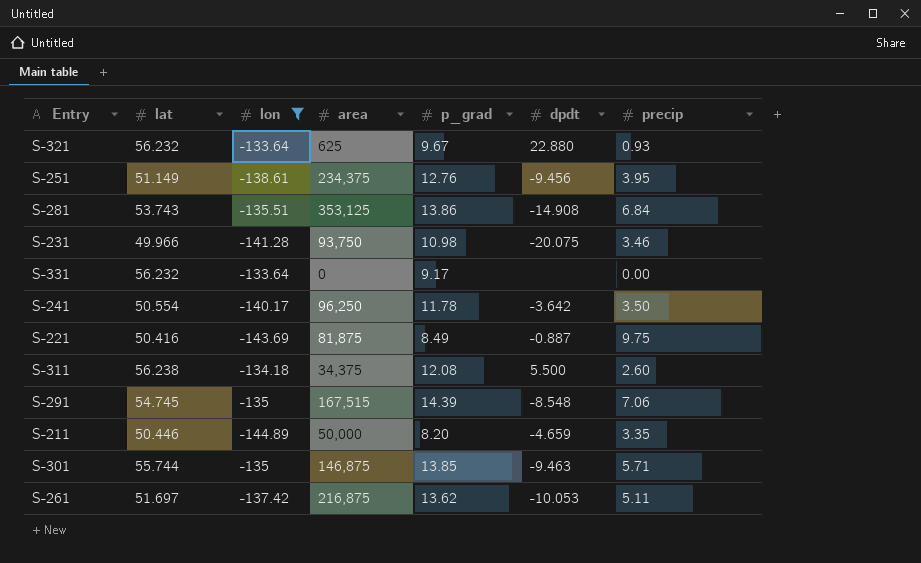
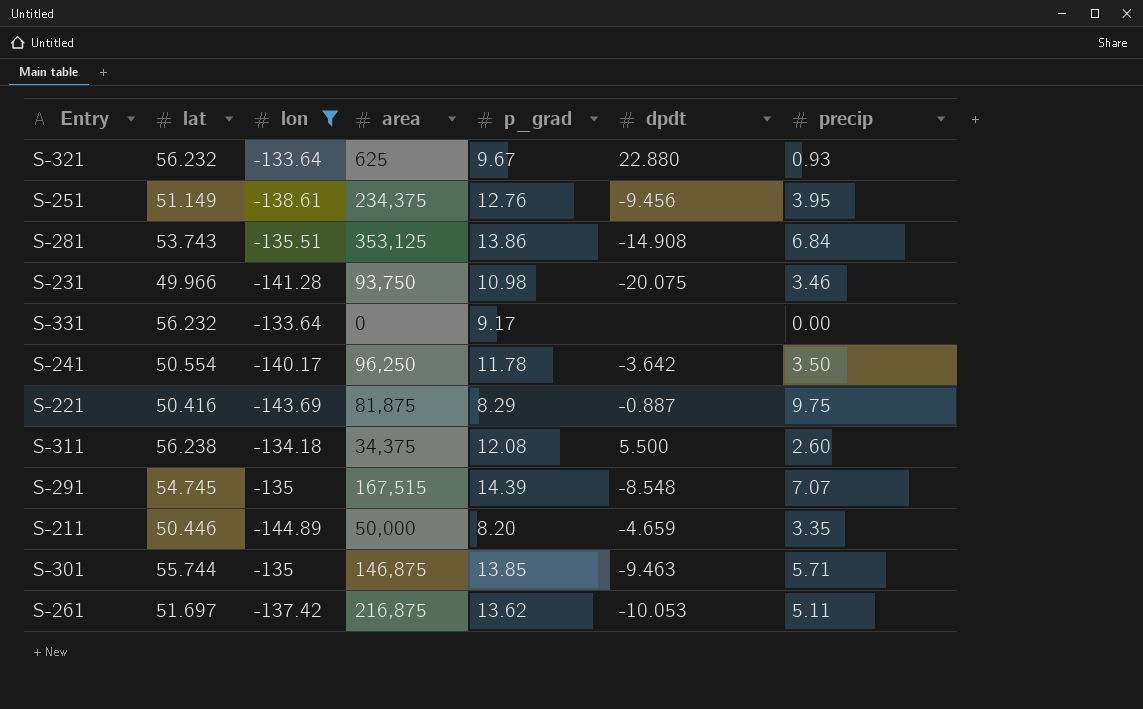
S-221 | p_grad: 8.49 -> 8.29
S-291 | precip: 7.06 -> 7.07

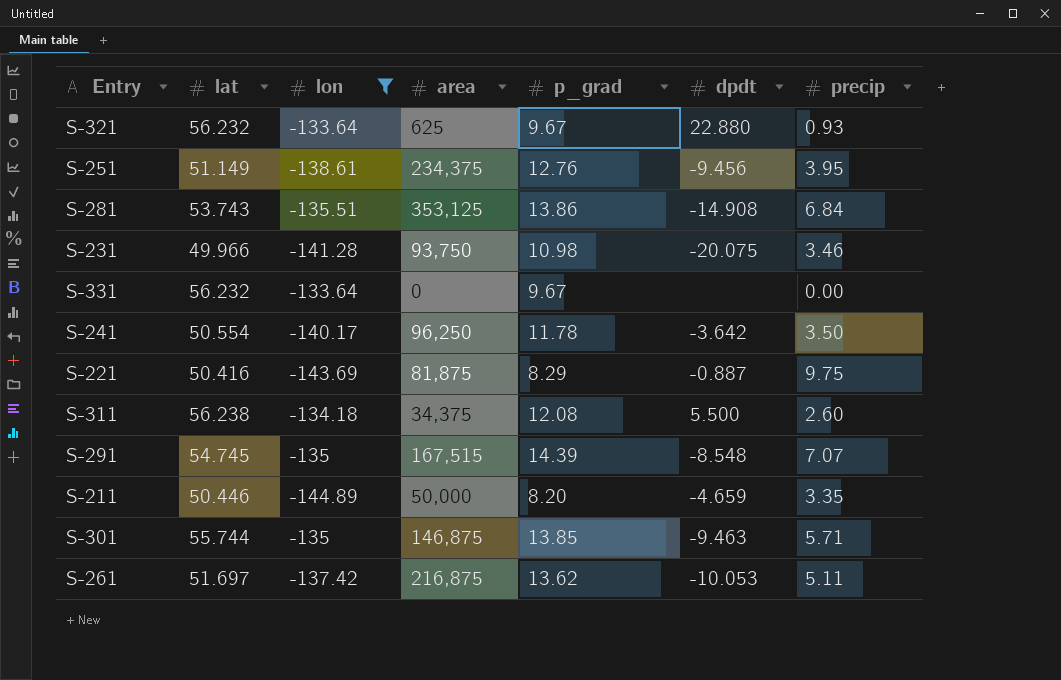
S-331 | p_grad: 9.17 -> 9.67

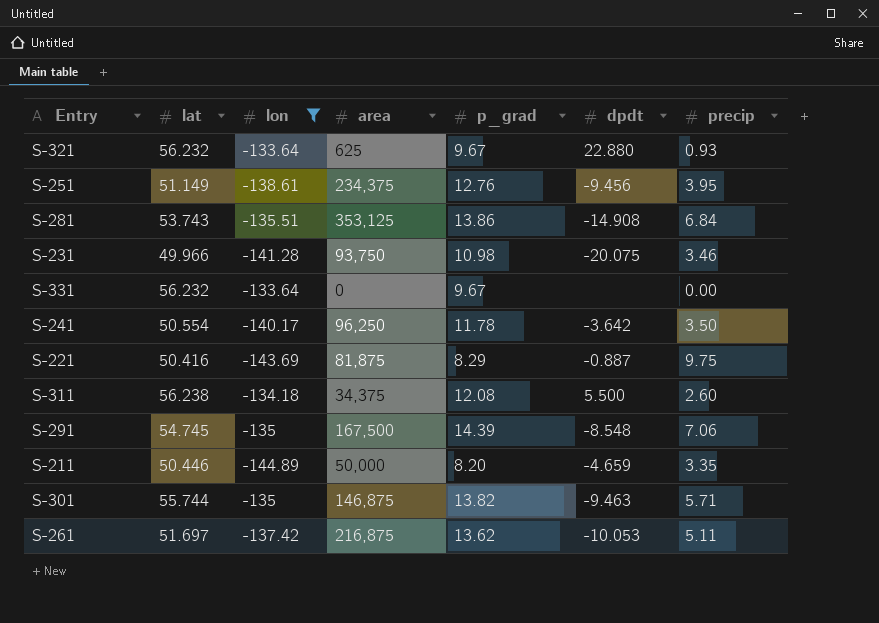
S-291 | area: 167,515 -> 167,500
S-291 | precip: 7.07 -> 7.06
S-301 | p_grad: 13.85 -> 13.82

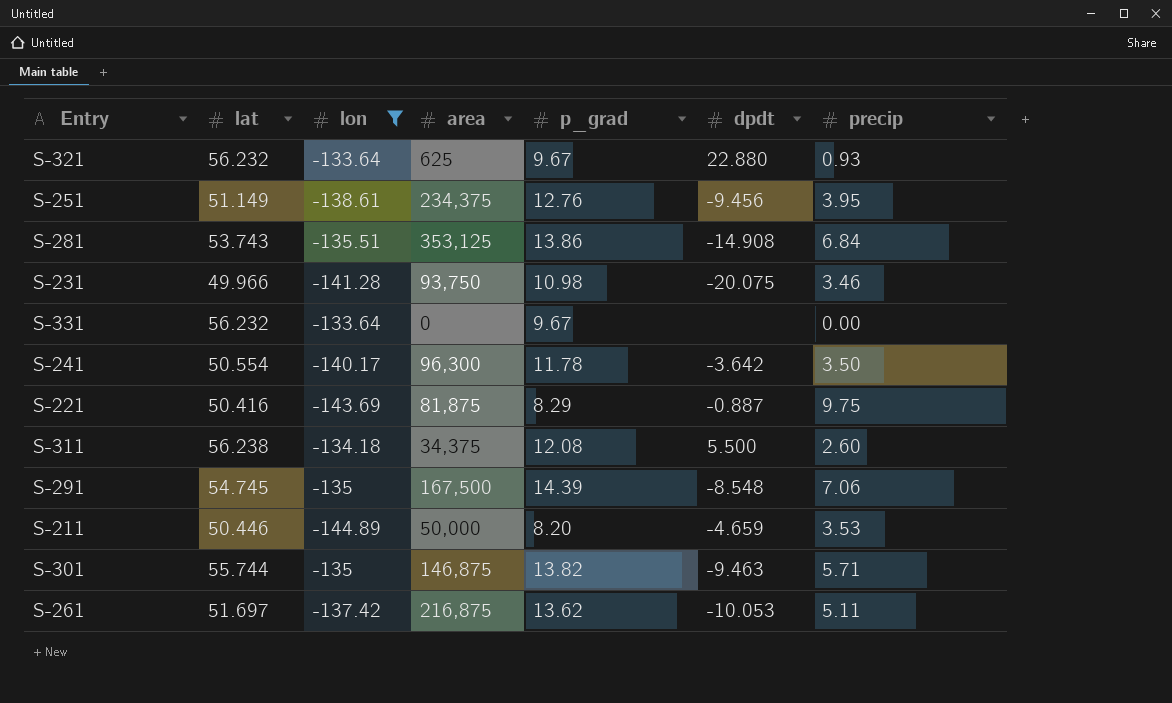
S-241 | area: 96,250 -> 96,300
S-211 | precip: 3.35 -> 3.53

